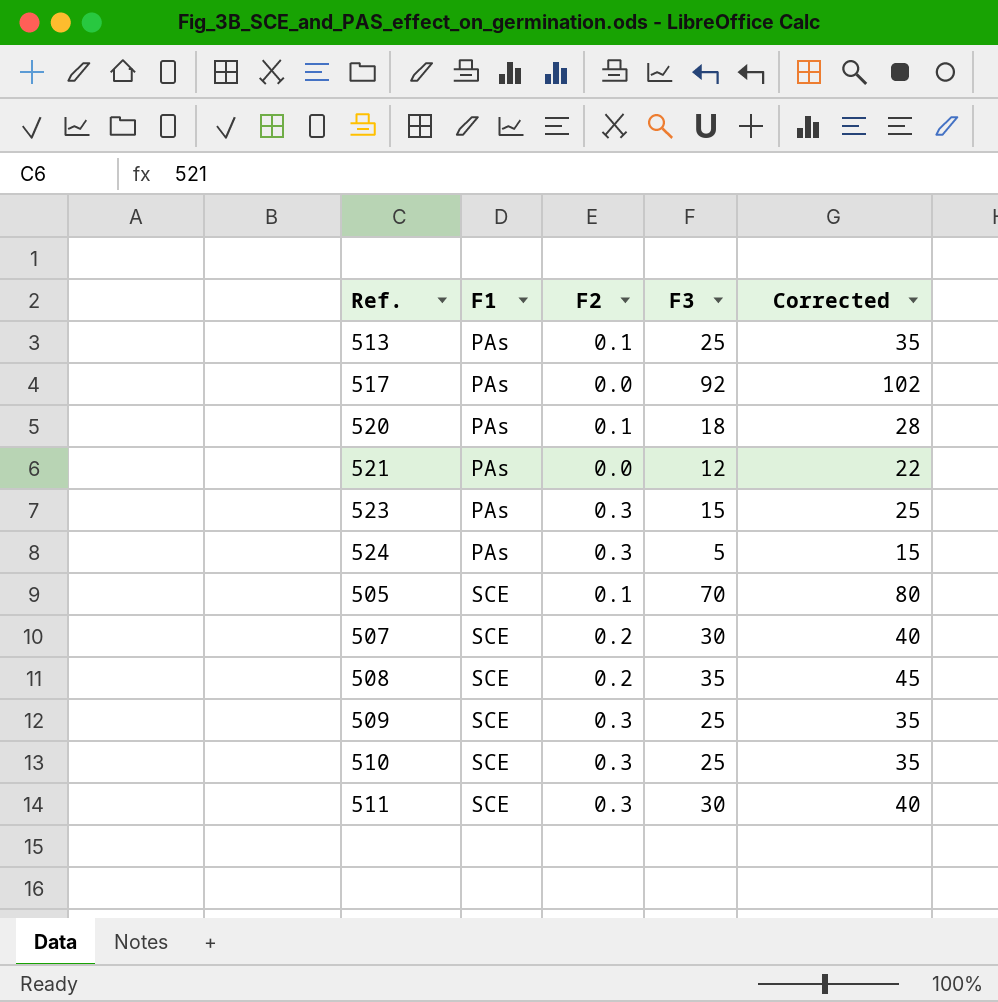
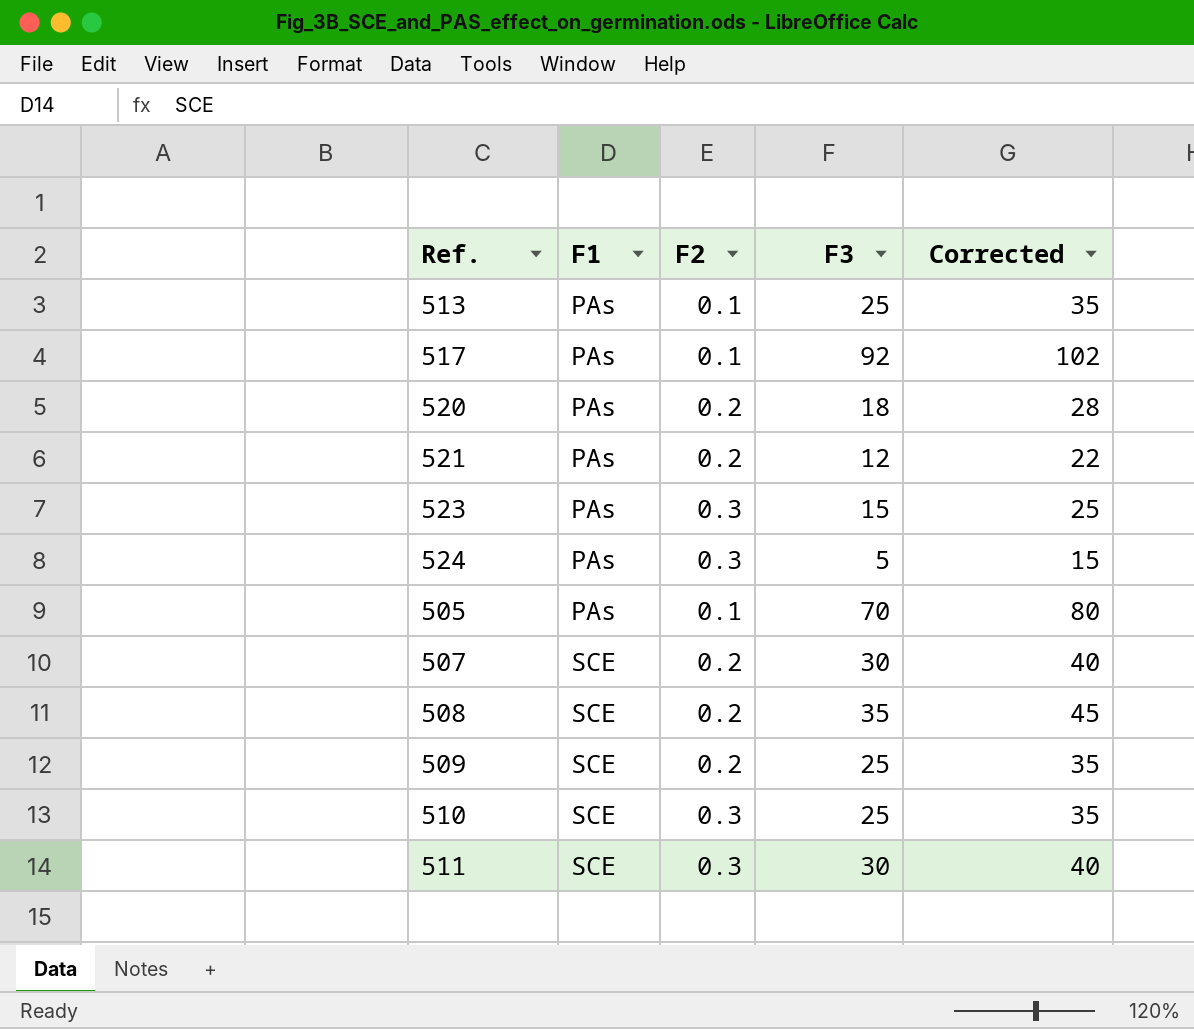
517 | F2: 0.0 -> 0.1
520 | F2: 0.1 -> 0.2
521 | F2: 0.0 -> 0.2
505 | F1: SCE -> PAs
509 | F2: 0.3 -> 0.2

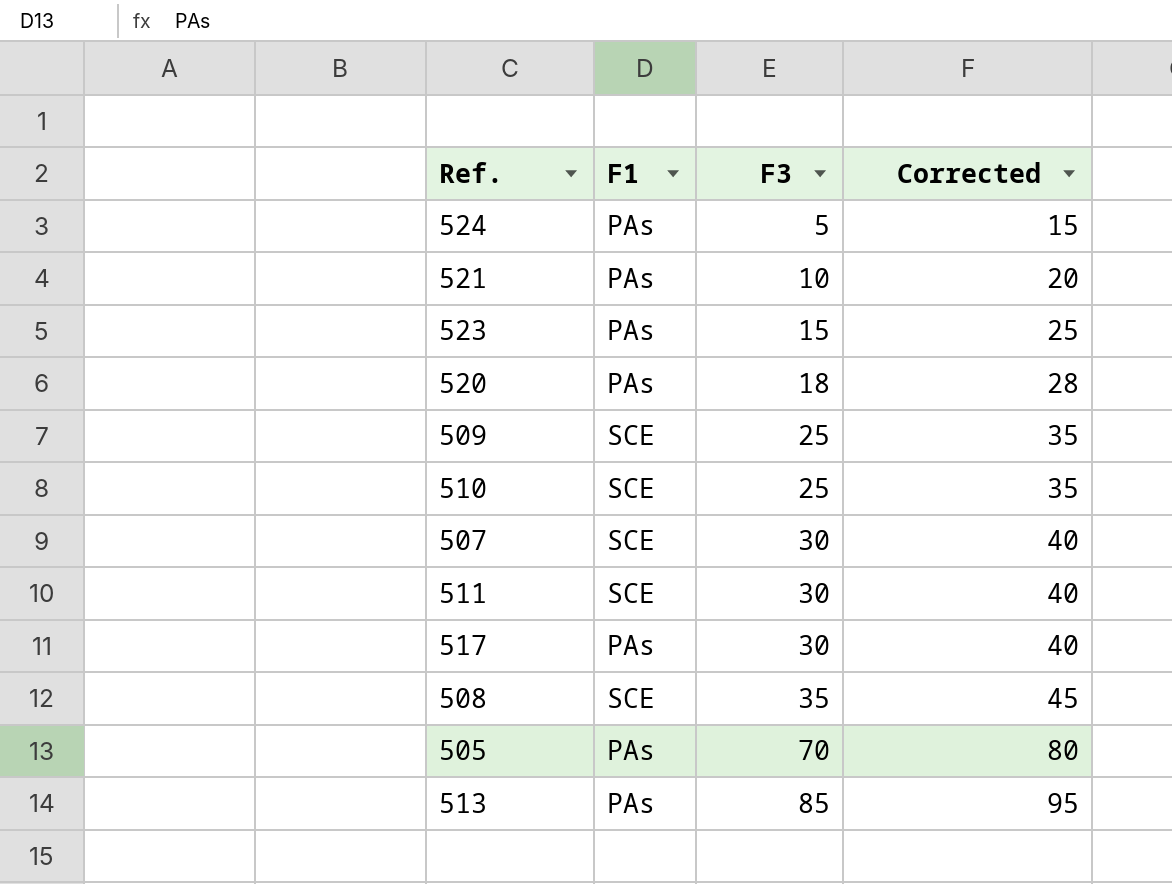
row order: F1 ascending -> F3 ascending
column F2 | position: 3 -> none
521 | F3: 12 -> 10
521 | Corrected: 22 -> 20
517 | F3: 92 -> 30
517 | Corrected: 102 -> 40
513 | F3: 25 -> 85
513 | Corrected: 35 -> 95

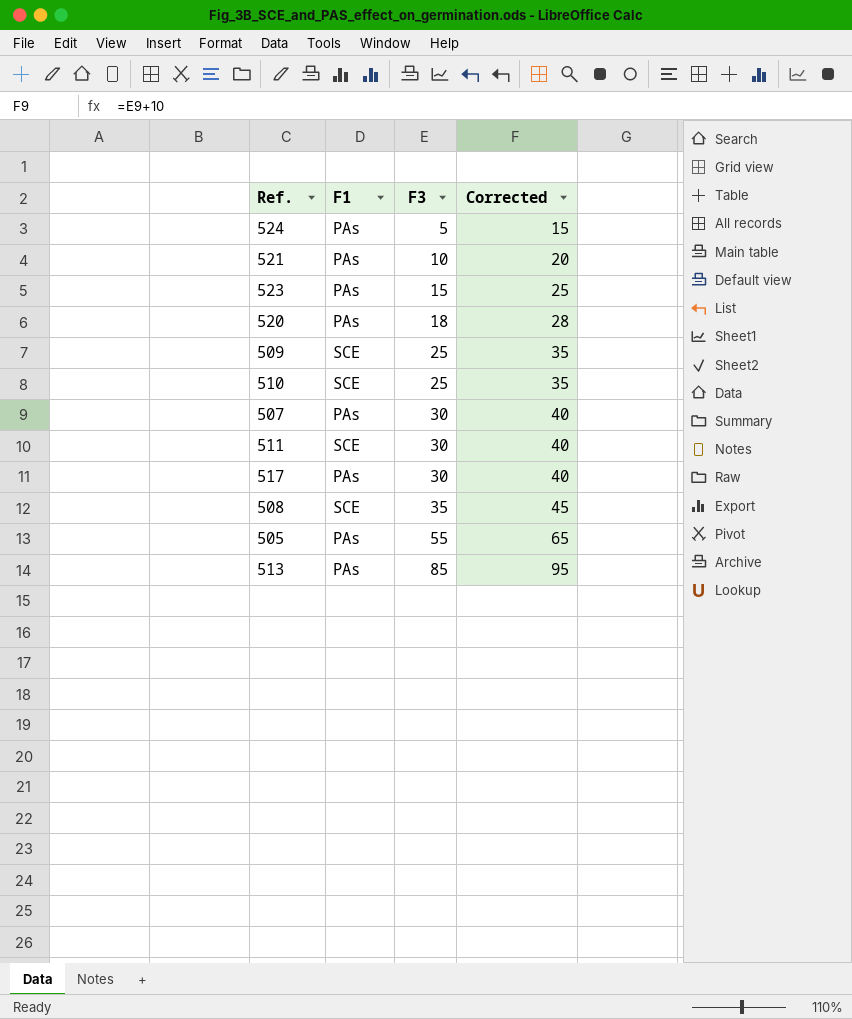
507 | F1: SCE -> PAs
505 | F3: 70 -> 55
505 | Corrected: 80 -> 65

